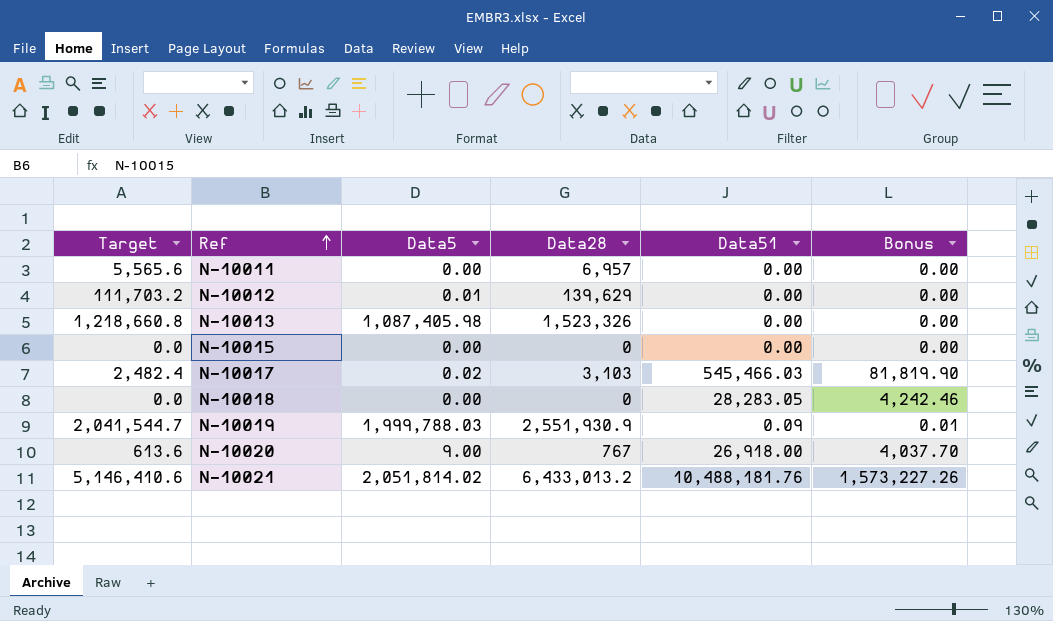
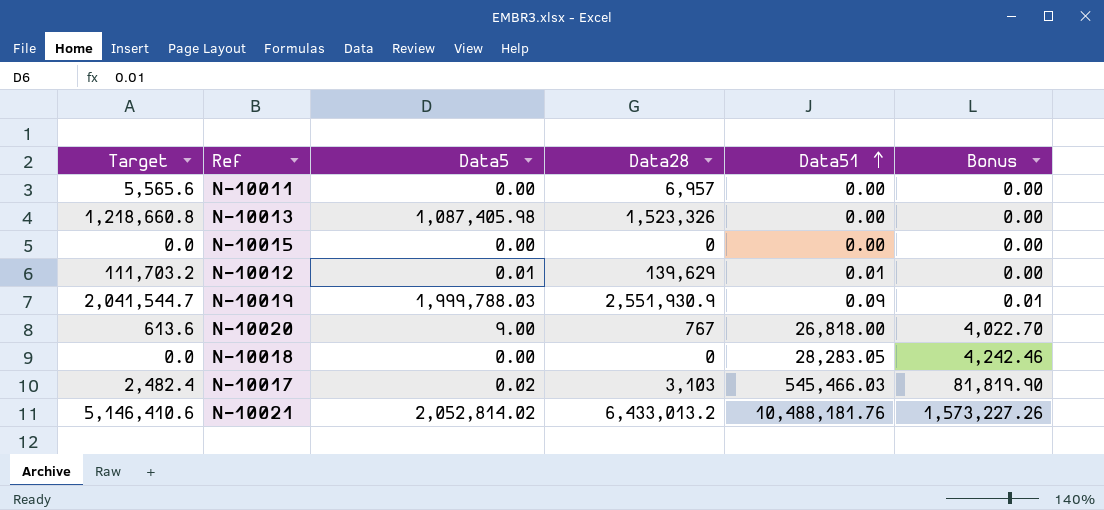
row order: Ref ascending -> Data51 ascending
N-10012 | Data51: 0.00 -> 0.01
N-10020 | Data51: 26,918.00 -> 26,818.00
N-10020 | Bonus: 4,037.70 -> 4,022.70
N-10021 | Data5: 2,051,814.02 -> 2,052,814.02

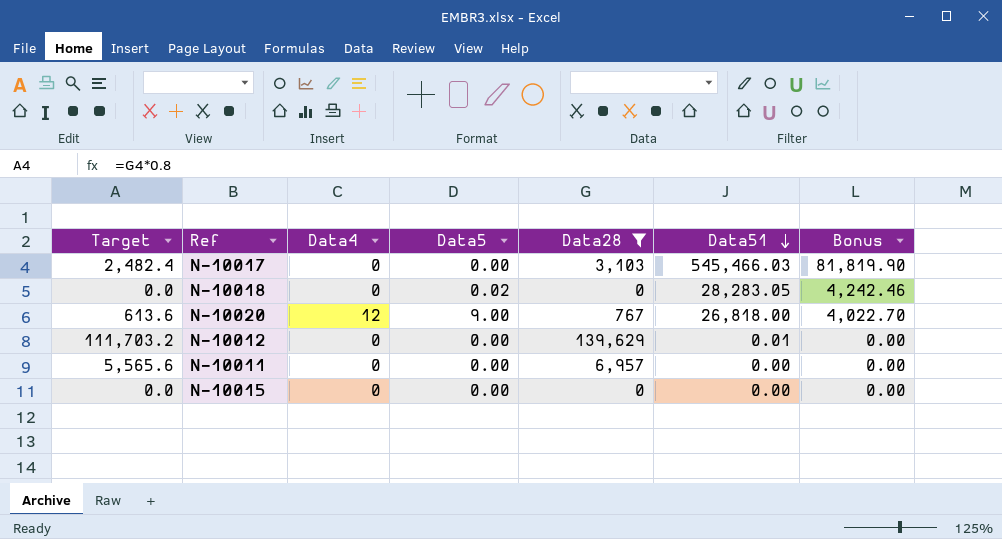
filter: none -> Data28 <= 139,629
row order: Data51 ascending -> Data51 descending
column Data4 | position: none -> 3
N-10017 | Data5: 0.02 -> 0.00
N-10018 | Data5: 0.00 -> 0.02
N-10012 | Data5: 0.01 -> 0.00

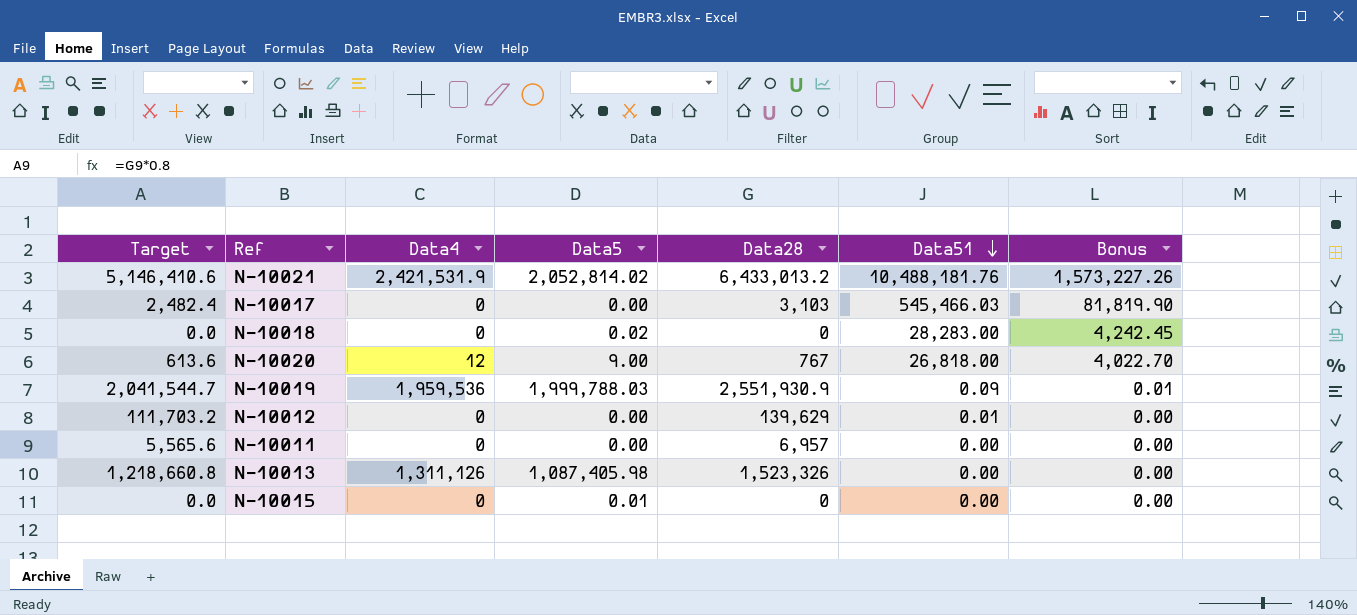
filter: Data28 <= 139,629 -> none
N-10018 | Data51: 28,283.05 -> 28,283.00
N-10018 | Bonus: 4,242.46 -> 4,242.45
N-10015 | Data5: 0.00 -> 0.01

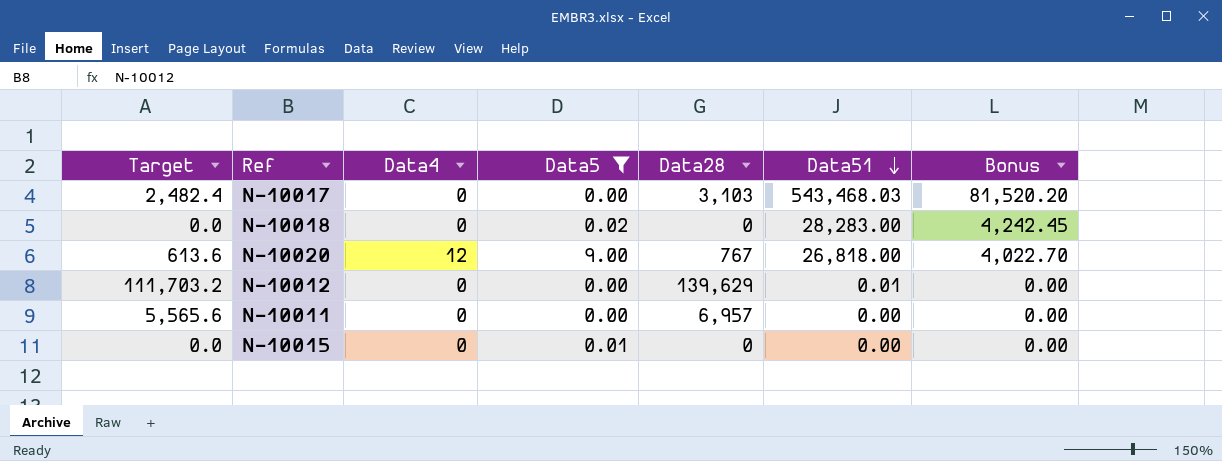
filter: none -> Data5 <= 9.00
N-10017 | Data51: 545,466.03 -> 543,468.03
N-10017 | Bonus: 81,819.90 -> 81,520.20

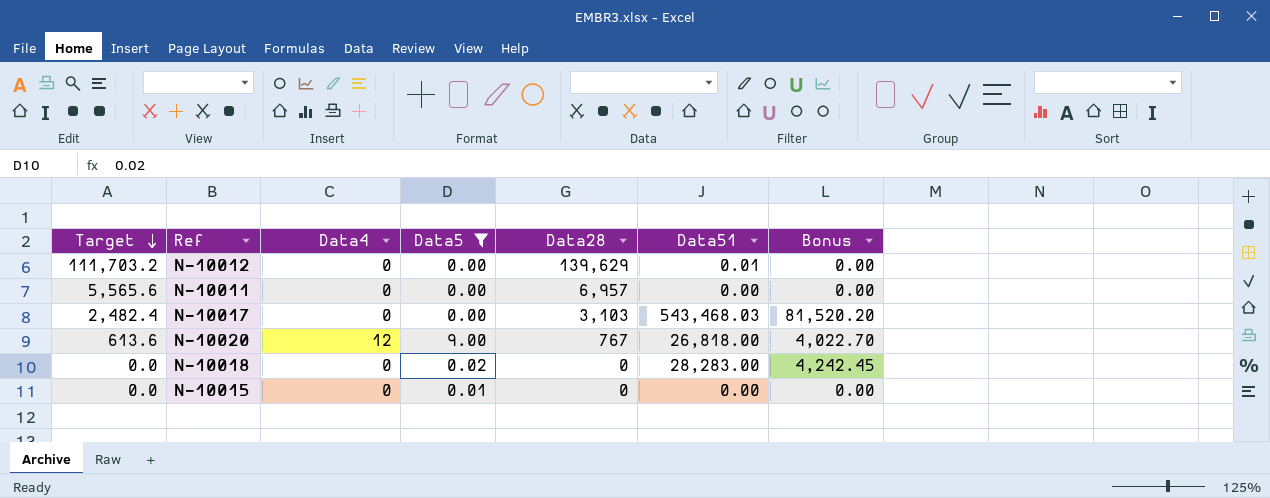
row order: Data51 descending -> Target descending

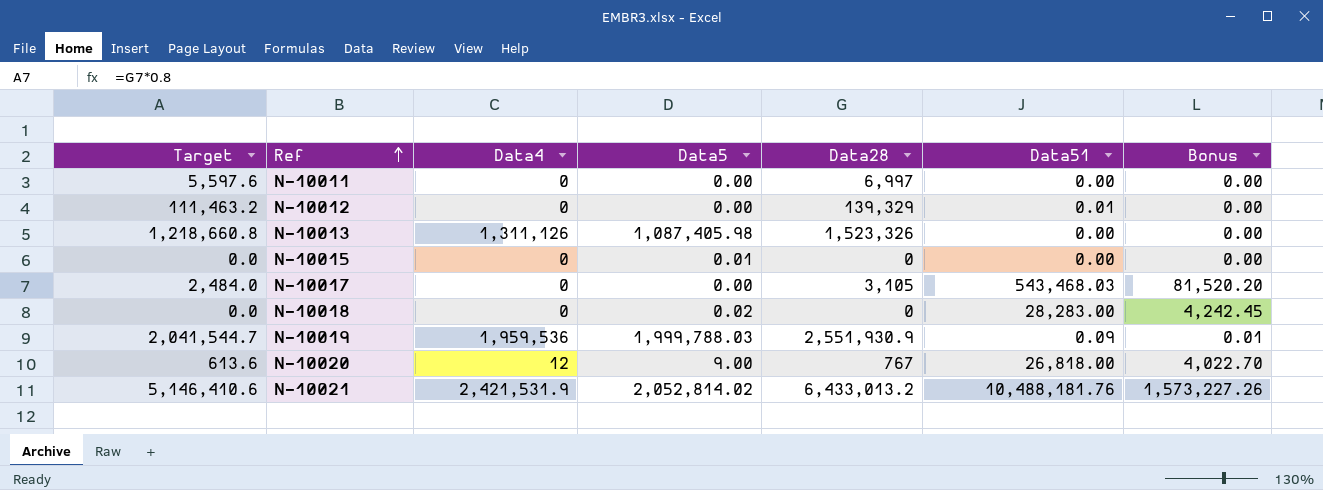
filter: Data5 <= 9.00 -> none
row order: Target descending -> Ref ascending
N-10011 | Target: 5,565.6 -> 5,597.6
N-10011 | Data28: 6,957 -> 6,997
N-10012 | Target: 111,703.2 -> 111,463.2
N-10012 | Data28: 139,629 -> 139,329
N-10017 | Target: 2,482.4 -> 2,484.0
N-10017 | Data28: 3,103 -> 3,105

